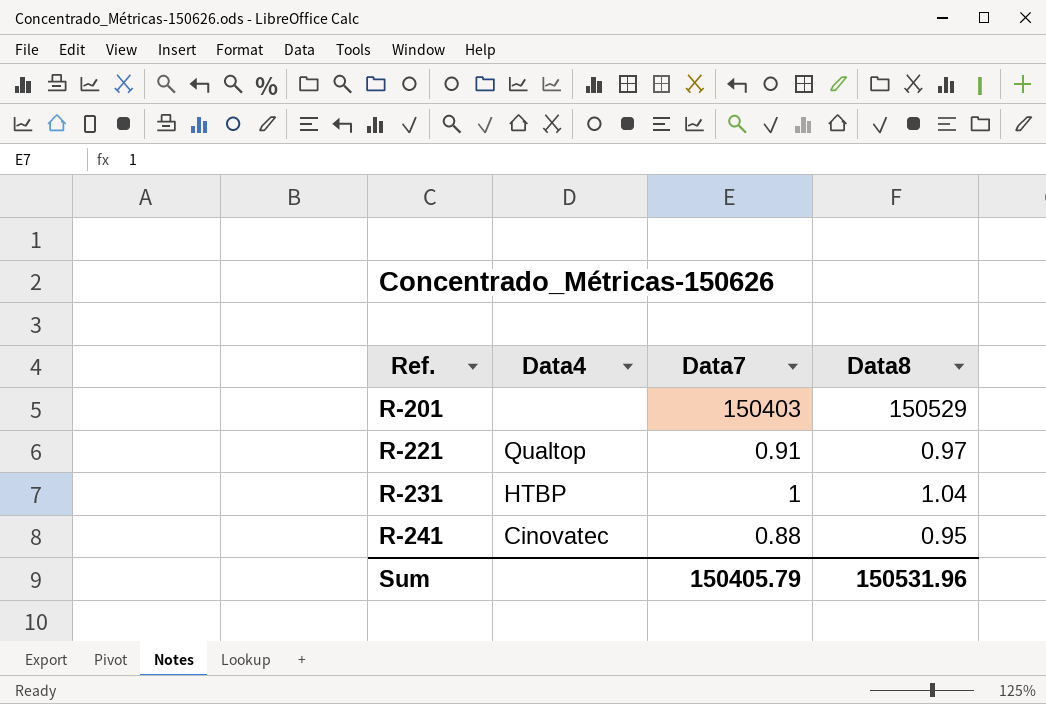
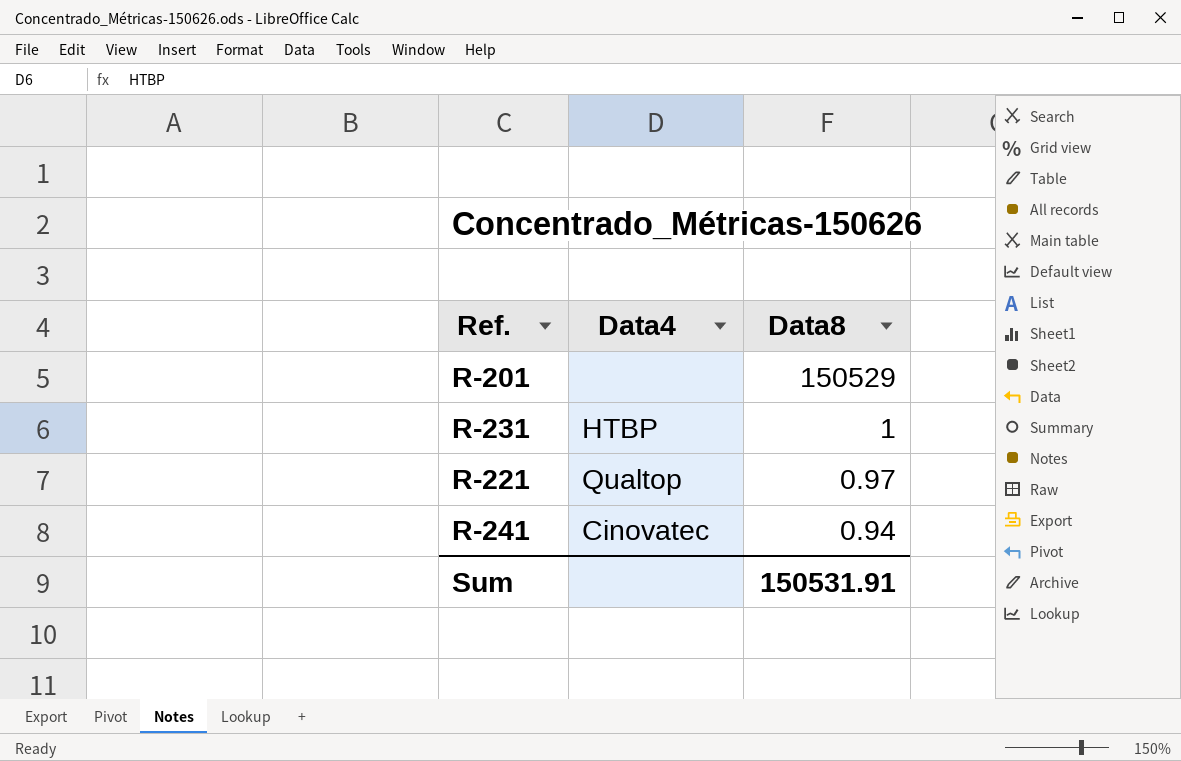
row order: Ref. ascending -> Data8 descending
column Data7 | position: 3 -> none
R-231 | Data8: 1.04 -> 1
R-241 | Data8: 0.95 -> 0.94
Sum | Data8: 150531.96 -> 150531.91

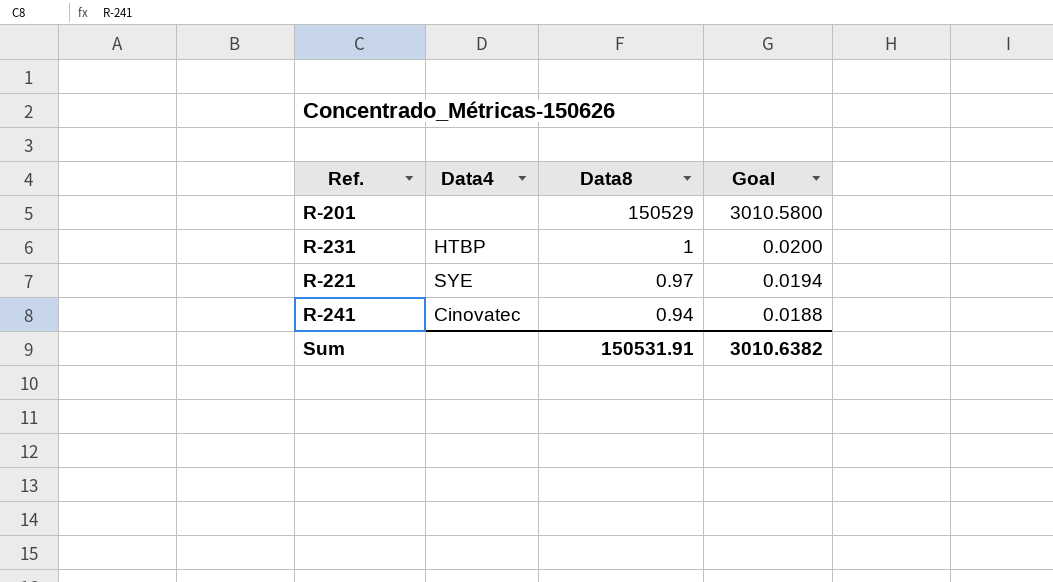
column Goal | formula: none -> [Data8] * 0.02
R-221 | Data4: Qualtop -> SYE

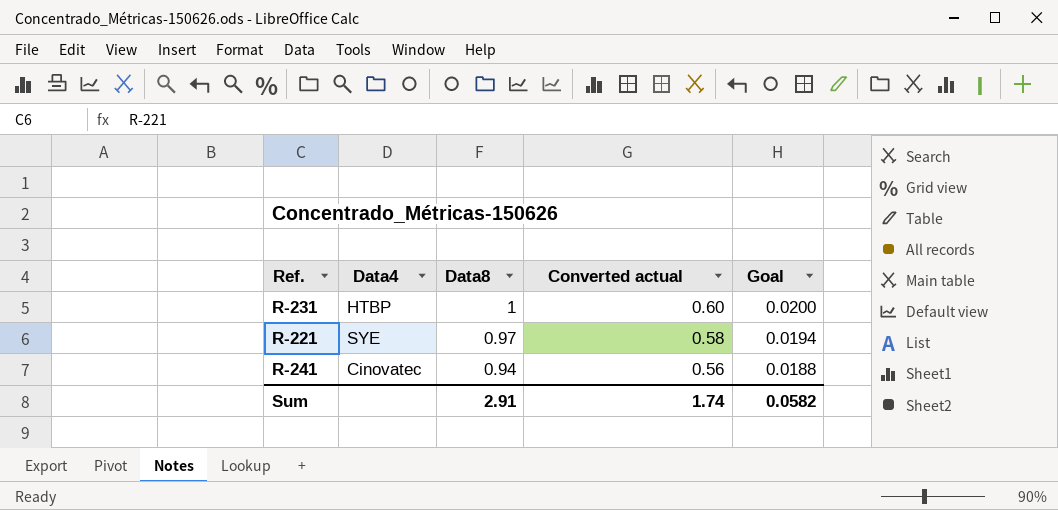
column Converted actual | formula: none -> [Data8] * 0.6
row R-201: none | 150529 | 3010.5800 -> none
Sum | Data8: 150531.91 -> 2.91
Sum | Goal: 3010.6382 -> 0.0582

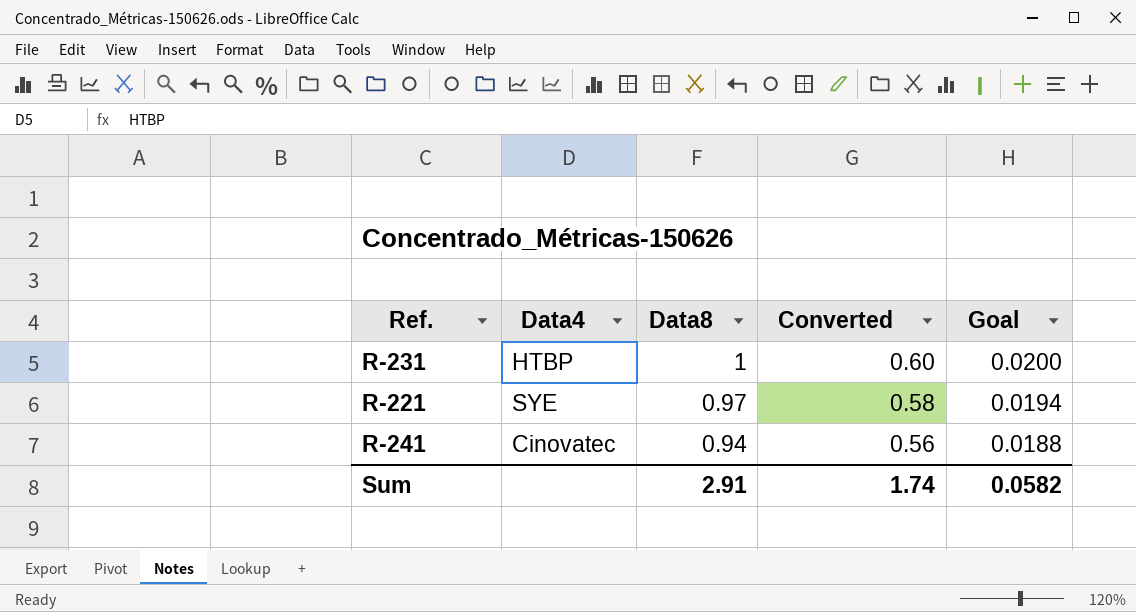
column name: Converted actual -> Converted

